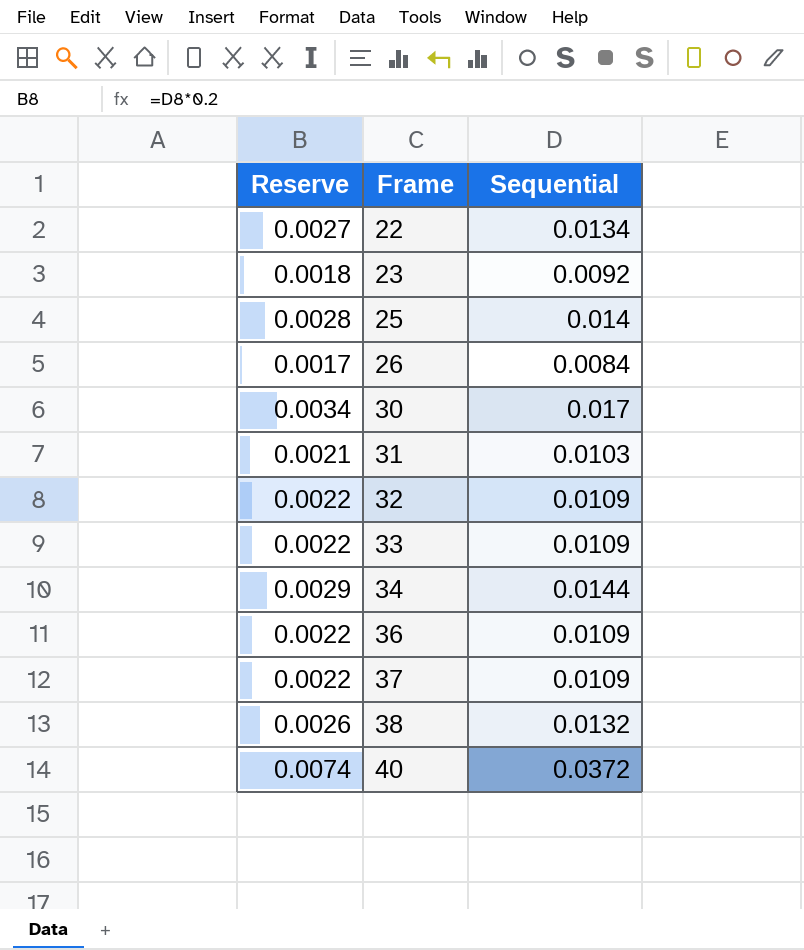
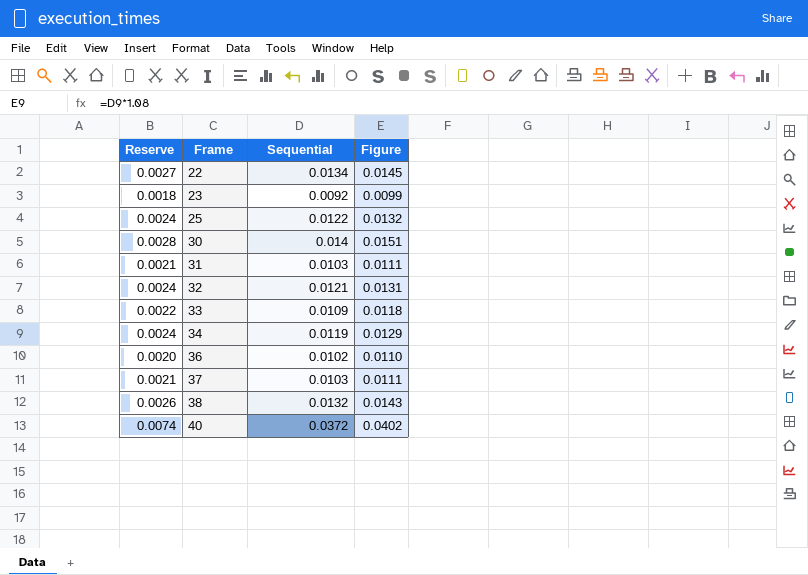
column Figure | formula: none -> [Sequential] * 1.08
row 26: 0.0017 | 0.0084 -> none
25 | Reserve: 0.0028 -> 0.0024
25 | Sequential: 0.014 -> 0.0122
30 | Reserve: 0.0034 -> 0.0028
30 | Sequential: 0.017 -> 0.014
32 | Reserve: 0.0022 -> 0.0024
32 | Sequential: 0.0109 -> 0.0121
34 | Reserve: 0.0029 -> 0.0024
34 | Sequential: 0.0144 -> 0.0119
36 | Reserve: 0.0022 -> 0.0020
36 | Sequential: 0.0109 -> 0.0102
37 | Reserve: 0.0022 -> 0.0021
37 | Sequential: 0.0109 -> 0.0103

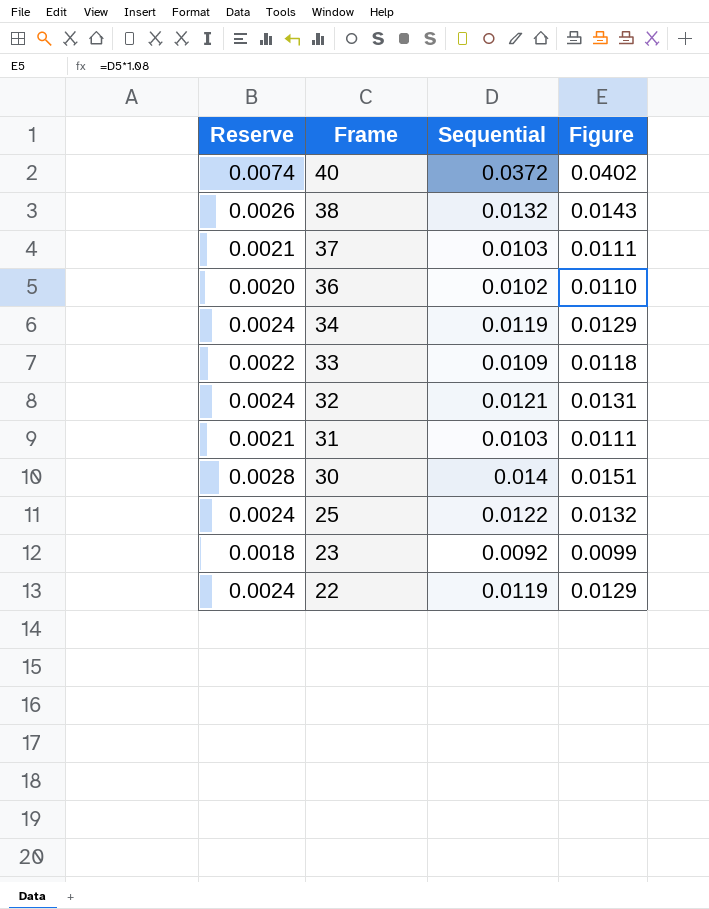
row order: Frame ascending -> Frame descending
22 | Reserve: 0.0027 -> 0.0024
22 | Sequential: 0.0134 -> 0.0119
22 | Figure: 0.0145 -> 0.0129

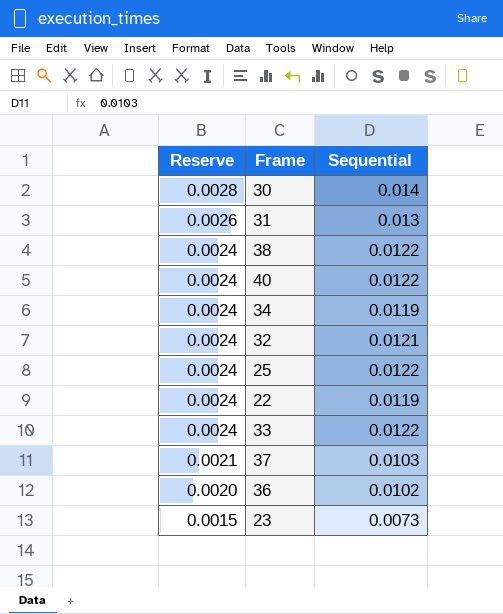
row order: Frame descending -> Reserve descending
column Figure | formula: [Sequential] * 1.08 -> none
31 | Reserve: 0.0021 -> 0.0026
31 | Sequential: 0.0103 -> 0.013
38 | Reserve: 0.0026 -> 0.0024
38 | Sequential: 0.0132 -> 0.0122
40 | Reserve: 0.0074 -> 0.0024
40 | Sequential: 0.0372 -> 0.0122
33 | Reserve: 0.0022 -> 0.0024
33 | Sequential: 0.0109 -> 0.0122
23 | Reserve: 0.0018 -> 0.0015
23 | Sequential: 0.0092 -> 0.0073

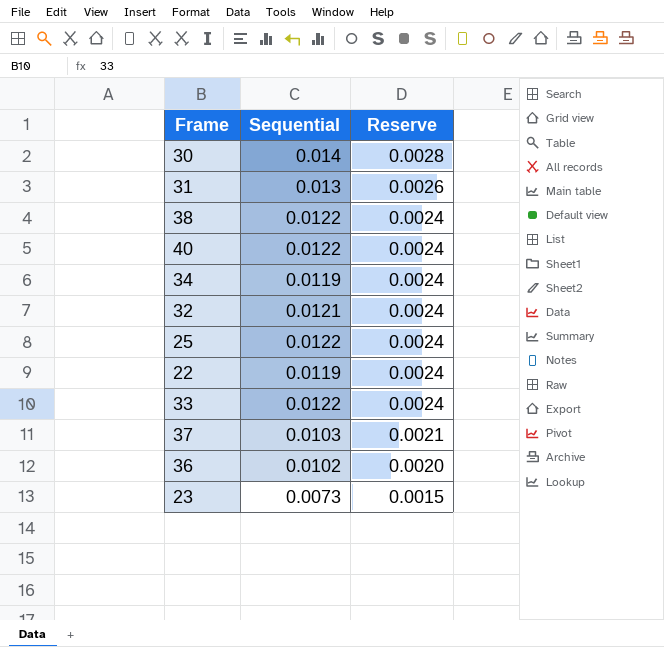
column Reserve | position: 1 -> 3

